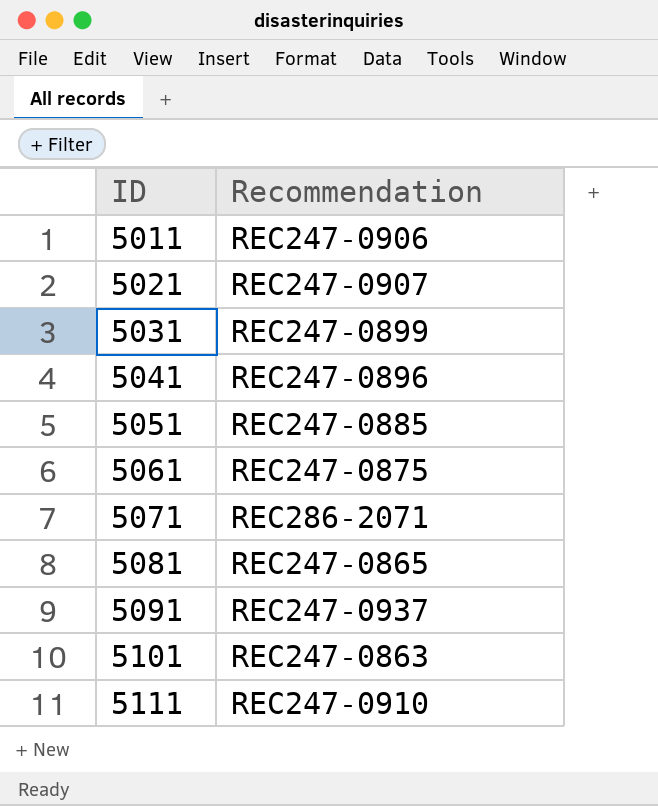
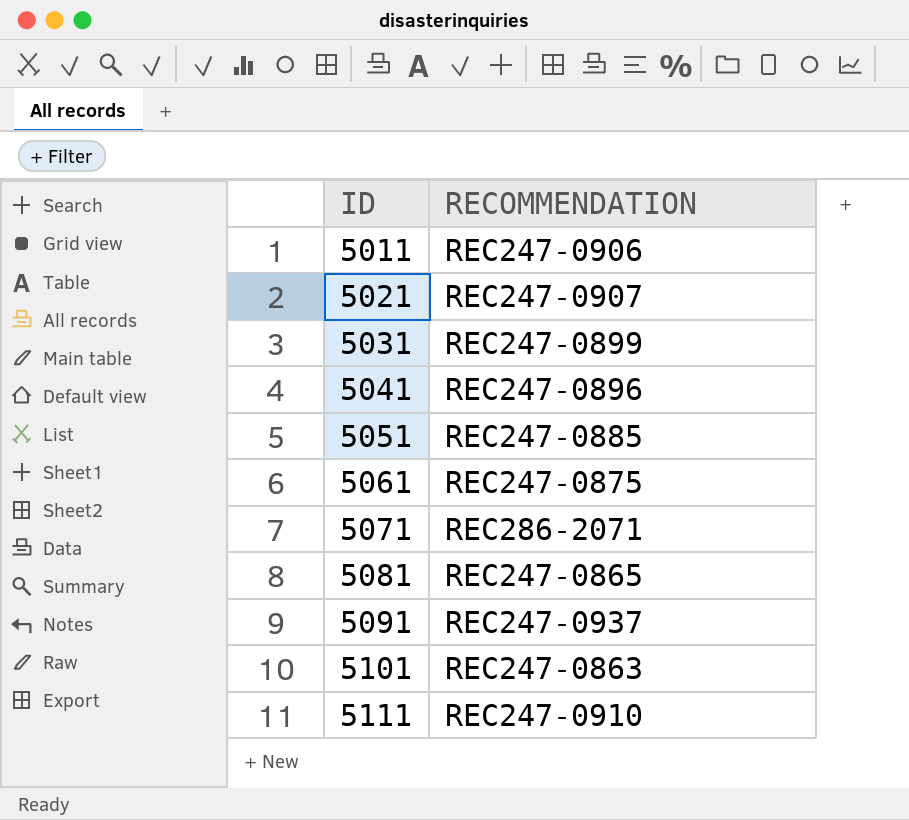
column name: Recommendation -> RECOMMENDATION

